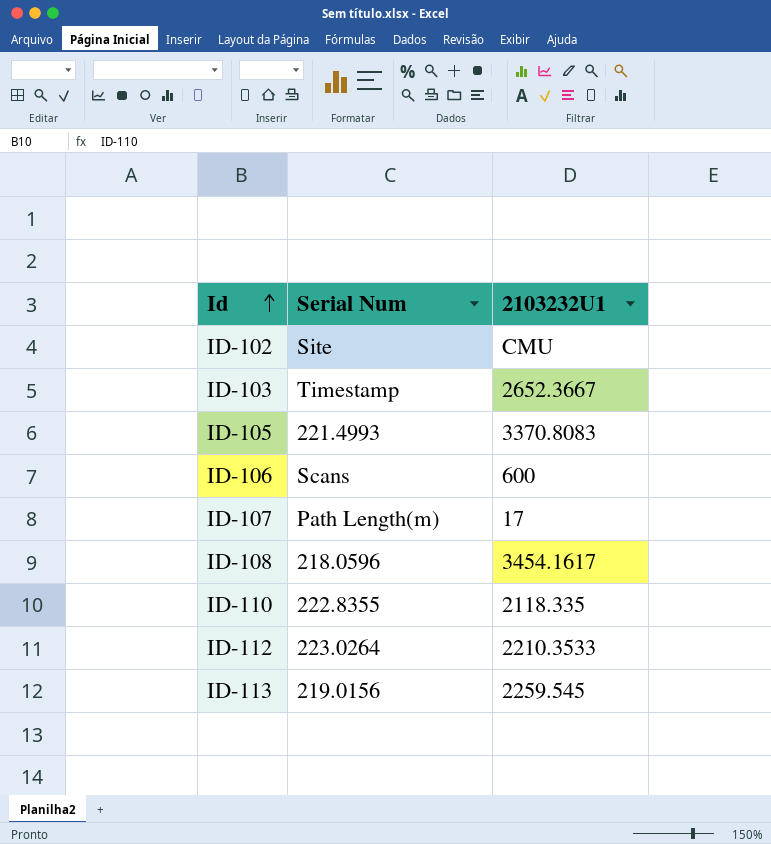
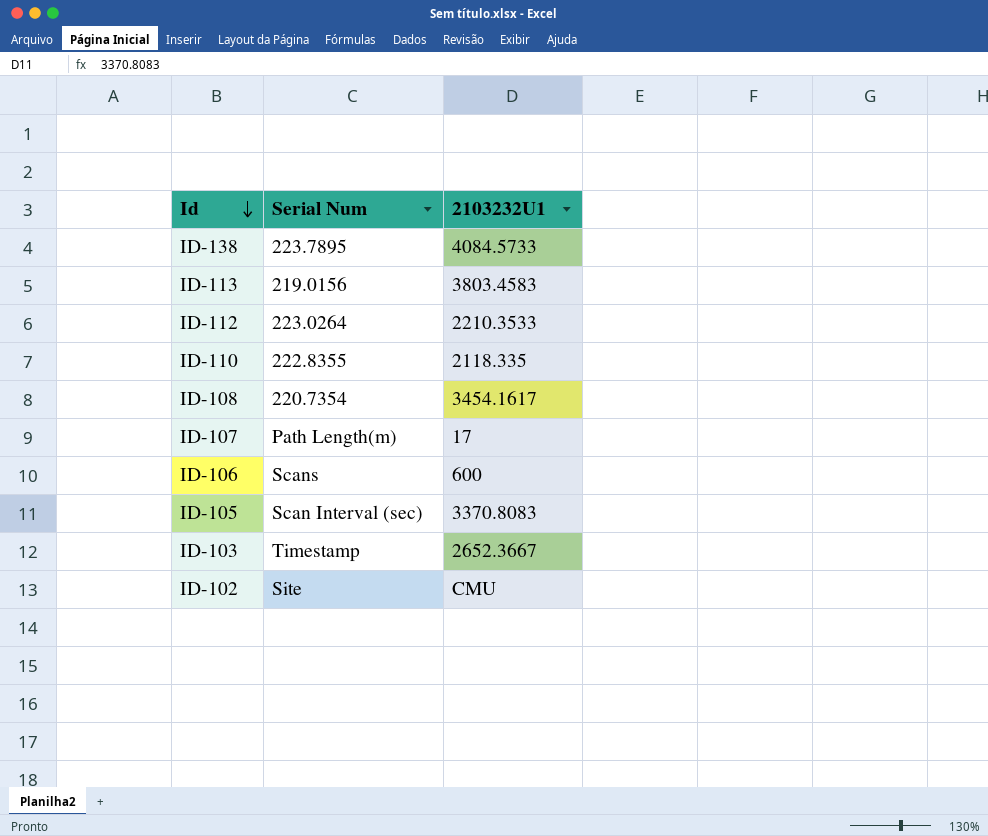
row order: Id ascending -> Id descending
row ID-138: none -> 223.7895 | 4084.5733
ID-113 | 2103232U1: 2259.545 -> 3803.4583
ID-108 | Serial Num: 218.0596 -> 220.7354
ID-105 | Serial Num: 221.4993 -> Scan Interval (sec)

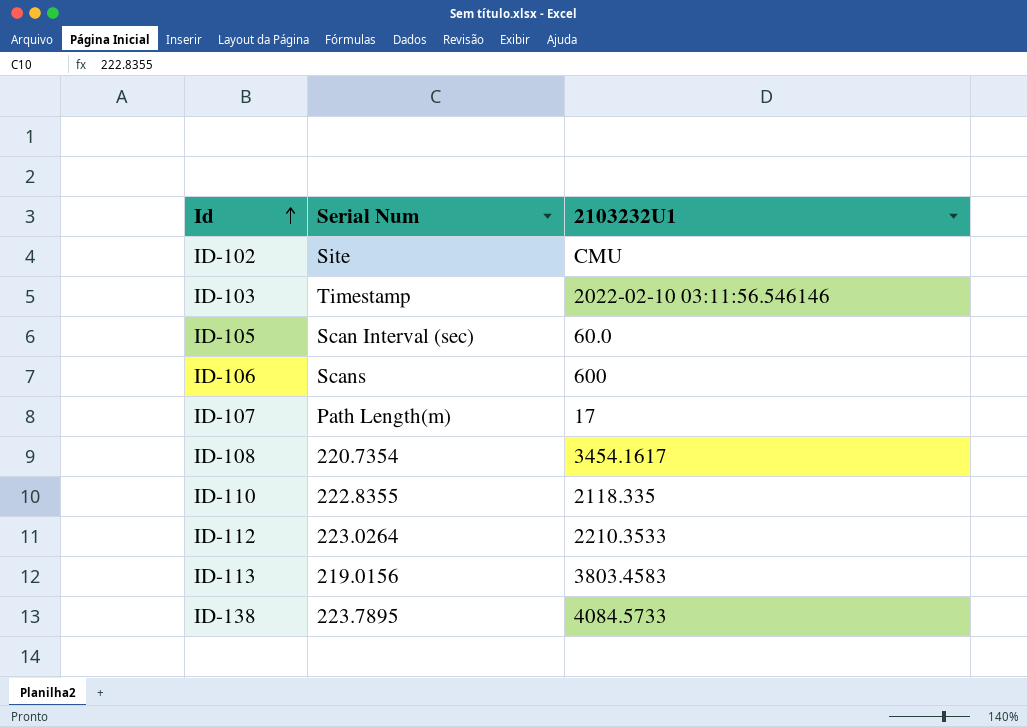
row order: Id descending -> Id ascending
ID-103 | 2103232U1: 2652.3667 -> 2022-02-10 03:11:56.546146
ID-105 | 2103232U1: 3370.8083 -> 60.0

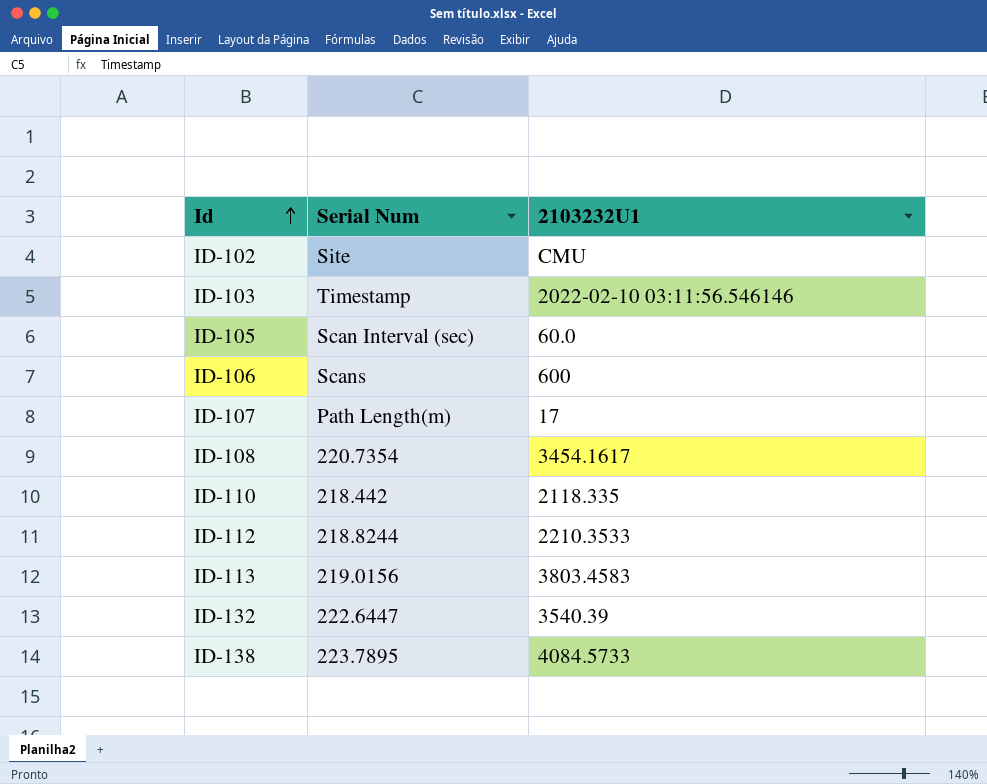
ID-110 | Serial Num: 222.8355 -> 218.442
ID-112 | Serial Num: 223.0264 -> 218.8244
row ID-132: none -> 222.6447 | 3540.39

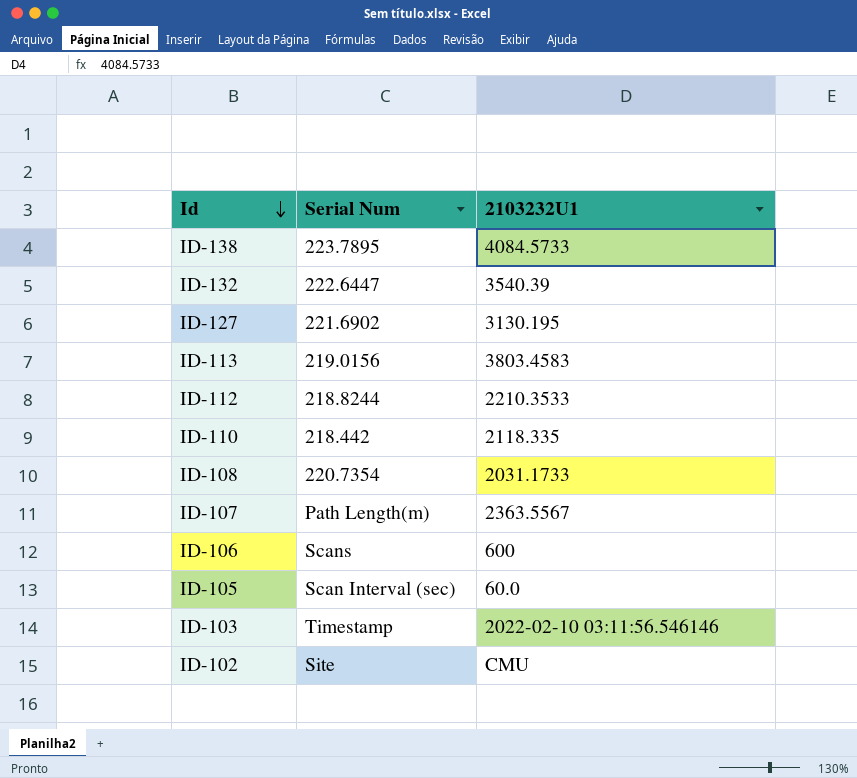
row order: Id ascending -> Id descending
row ID-127: none -> 221.6902 | 3130.195
ID-108 | 2103232U1: 3454.1617 -> 2031.1733
ID-107 | 2103232U1: 17 -> 2363.5567

